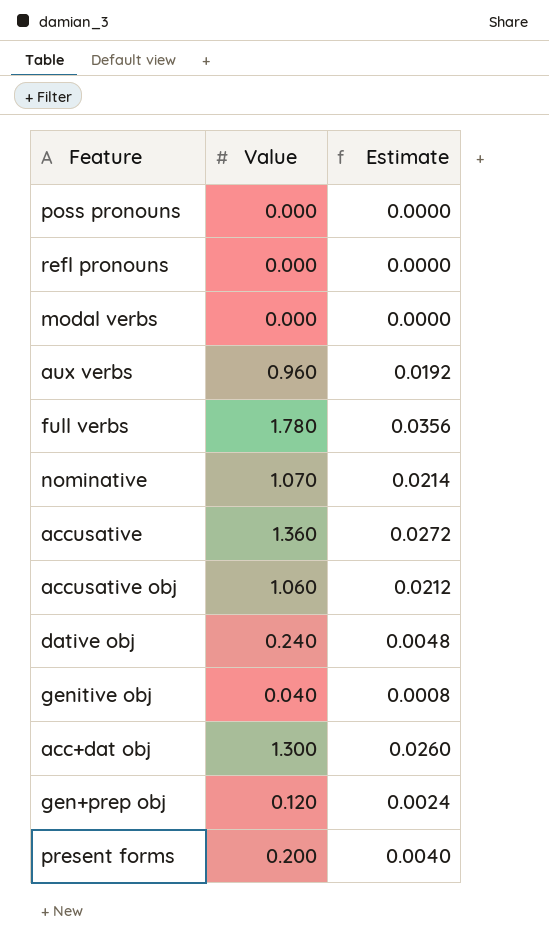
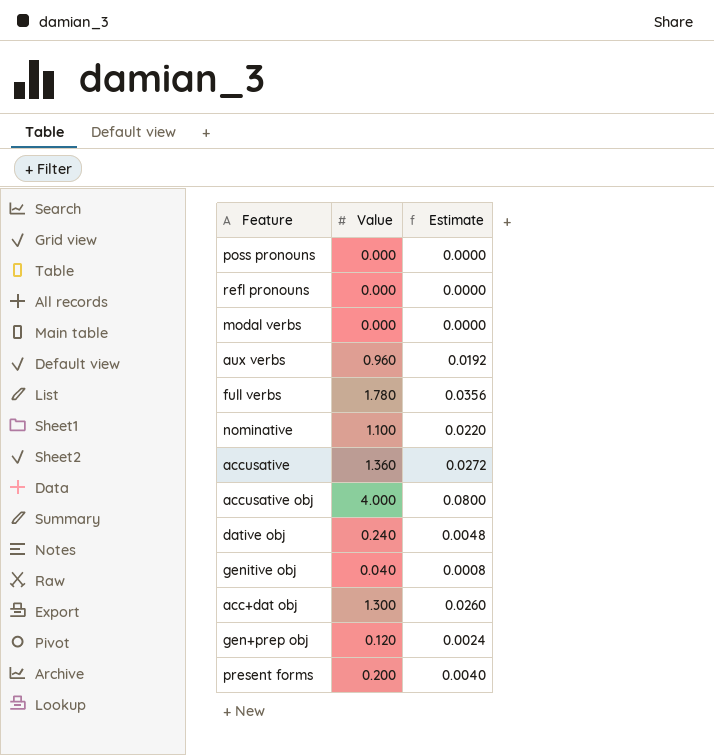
nominative | Value: 1.070 -> 1.100
nominative | Estimate: 0.0214 -> 0.0220
accusative obj | Value: 1.060 -> 4.000
accusative obj | Estimate: 0.0212 -> 0.0800

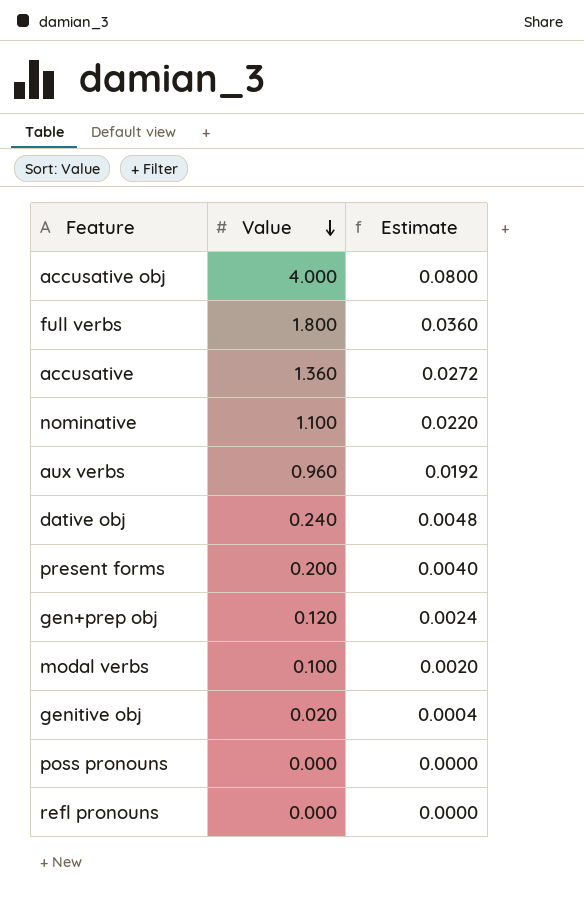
row order: none -> Value descending
row acc+dat obj: 1.300 | 0.0260 -> none
full verbs | Value: 1.780 -> 1.800
full verbs | Estimate: 0.0356 -> 0.0360
modal verbs | Value: 0.000 -> 0.100
modal verbs | Estimate: 0.0000 -> 0.0020
genitive obj | Value: 0.040 -> 0.020
genitive obj | Estimate: 0.0008 -> 0.0004

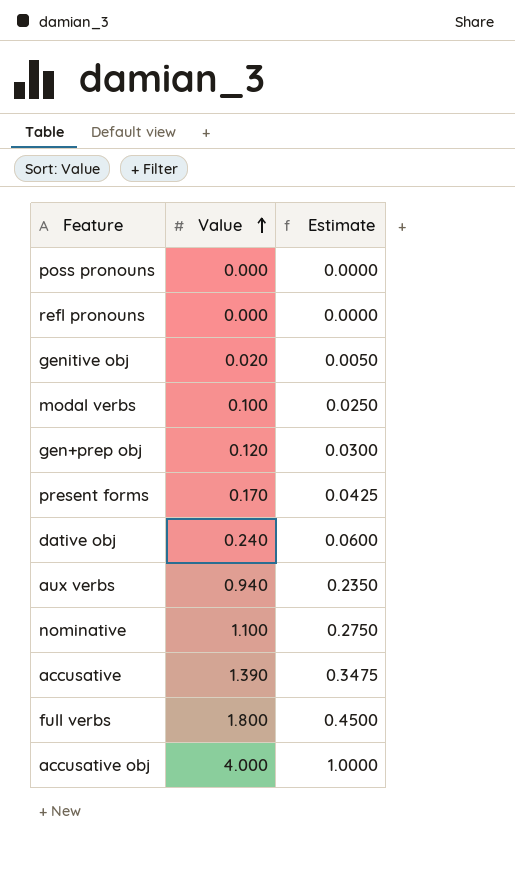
row order: Value descending -> Value ascending
column Estimate | formula: [Value] * 0.02 -> [Value] * 0.25
present forms | Value: 0.200 -> 0.170
aux verbs | Value: 0.960 -> 0.940
accusative | Value: 1.360 -> 1.390

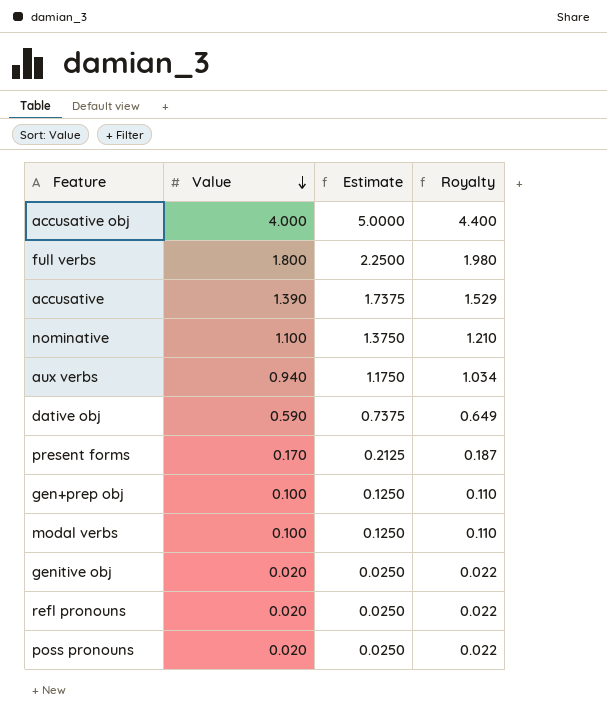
row order: Value ascending -> Value descending
column Estimate | formula: [Value] * 0.25 -> [Value] * 1.25
column Royalty | formula: none -> [Value] * 1.1
dative obj | Value: 0.240 -> 0.590
gen+prep obj | Value: 0.120 -> 0.100
refl pronouns | Value: 0.000 -> 0.020
poss pronouns | Value: 0.000 -> 0.020

